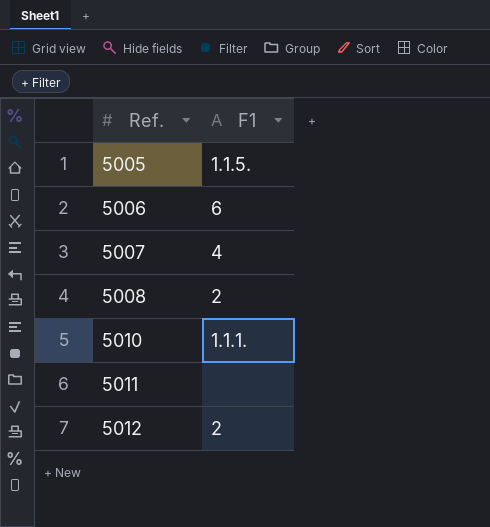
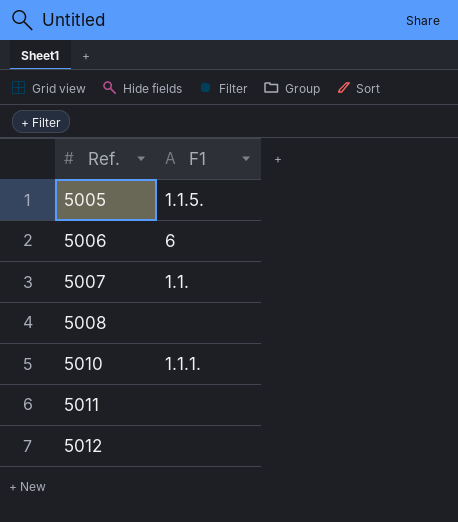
5007 | F1: 4 -> 1.1.
5008 | F1: 2 -> none
5012 | F1: 2 -> none

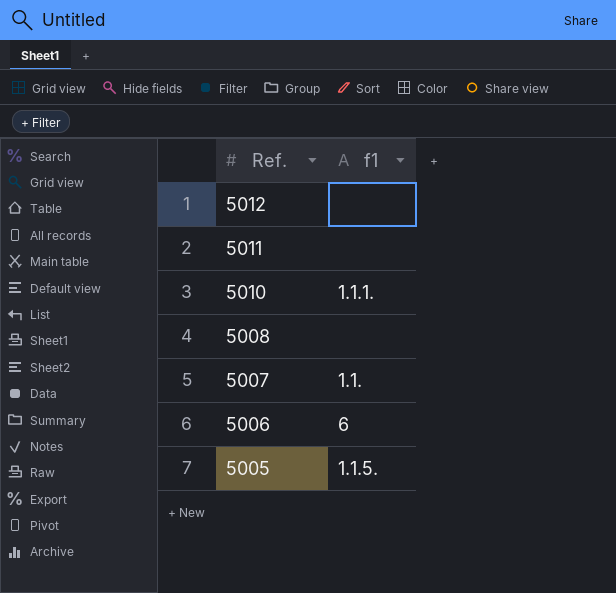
row order: Ref. ascending -> Ref. descending
column name: F1 -> f1

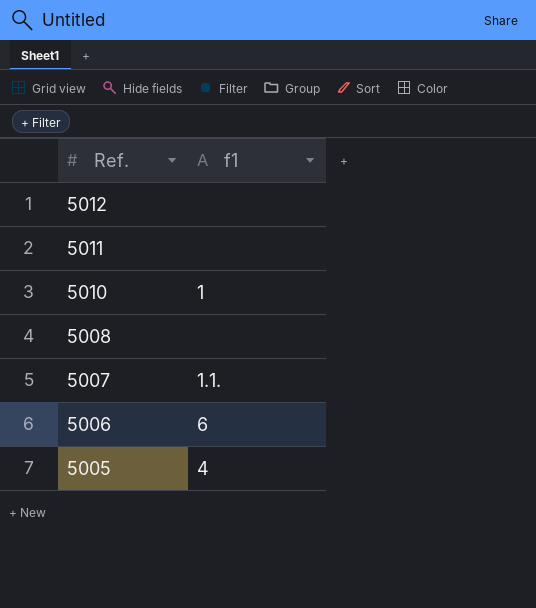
5010 | f1: 1.1.1. -> 1
5005 | f1: 1.1.5. -> 4

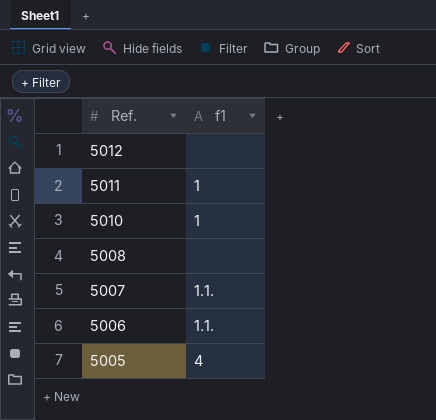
5011 | f1: none -> 1
5006 | f1: 6 -> 1.1.

